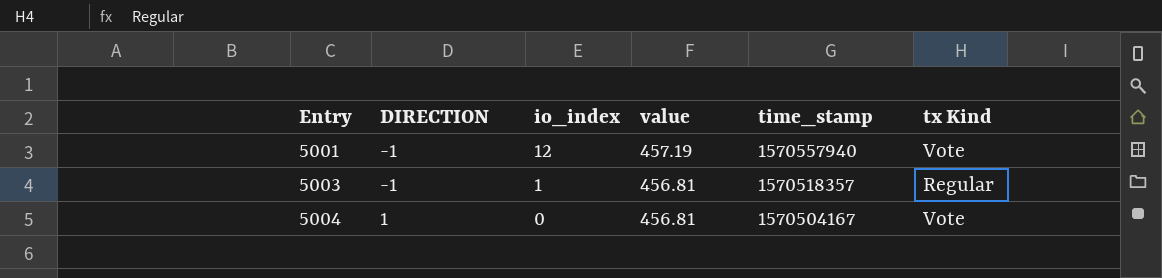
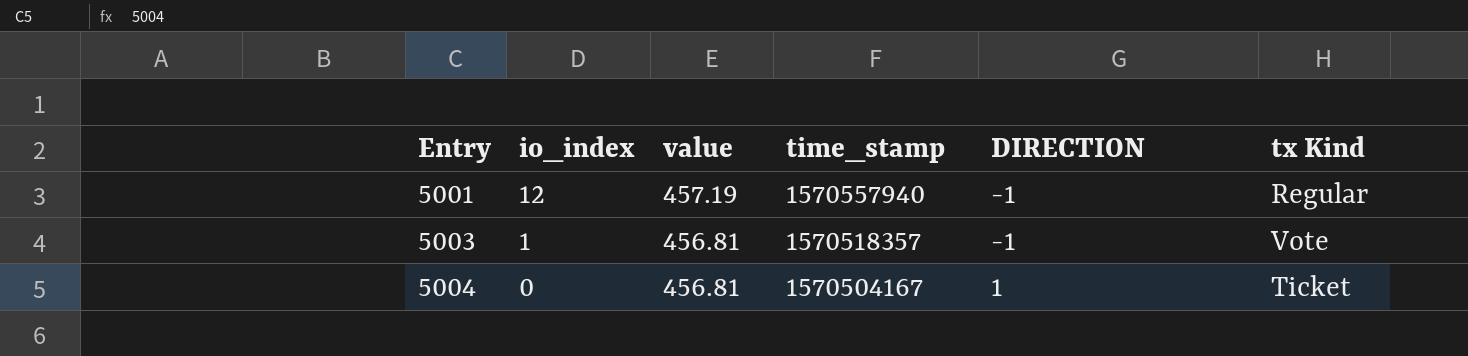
column DIRECTION | position: 2 -> 5
5001 | tx Kind: Vote -> Regular
5003 | tx Kind: Regular -> Vote
5004 | tx Kind: Vote -> Ticket

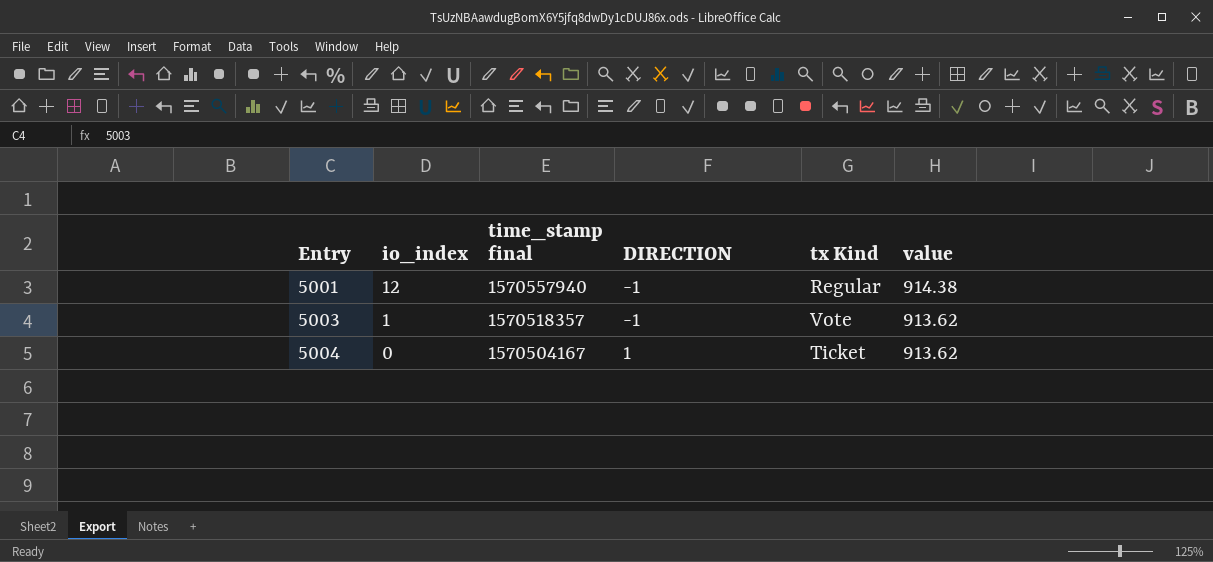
column name: time_stamp -> time_stamp final
column value | position: 3 -> 6
5001 | value: 457.19 -> 914.38
5003 | value: 456.81 -> 913.62
5004 | value: 456.81 -> 913.62

